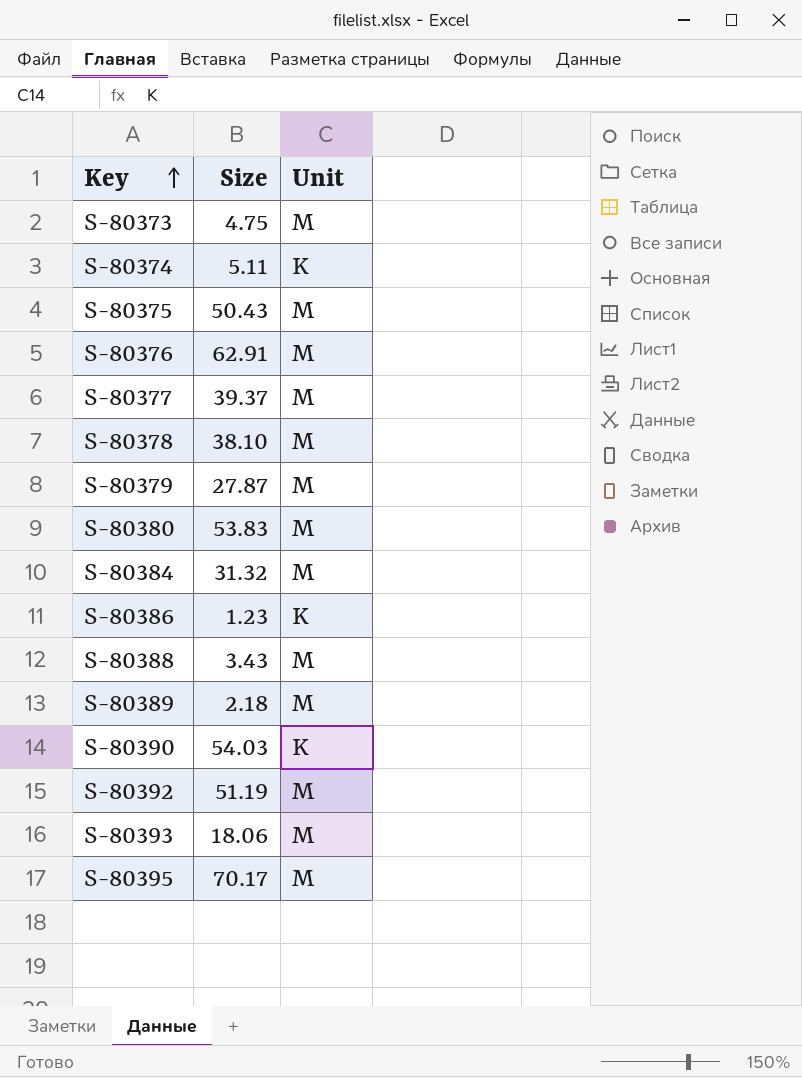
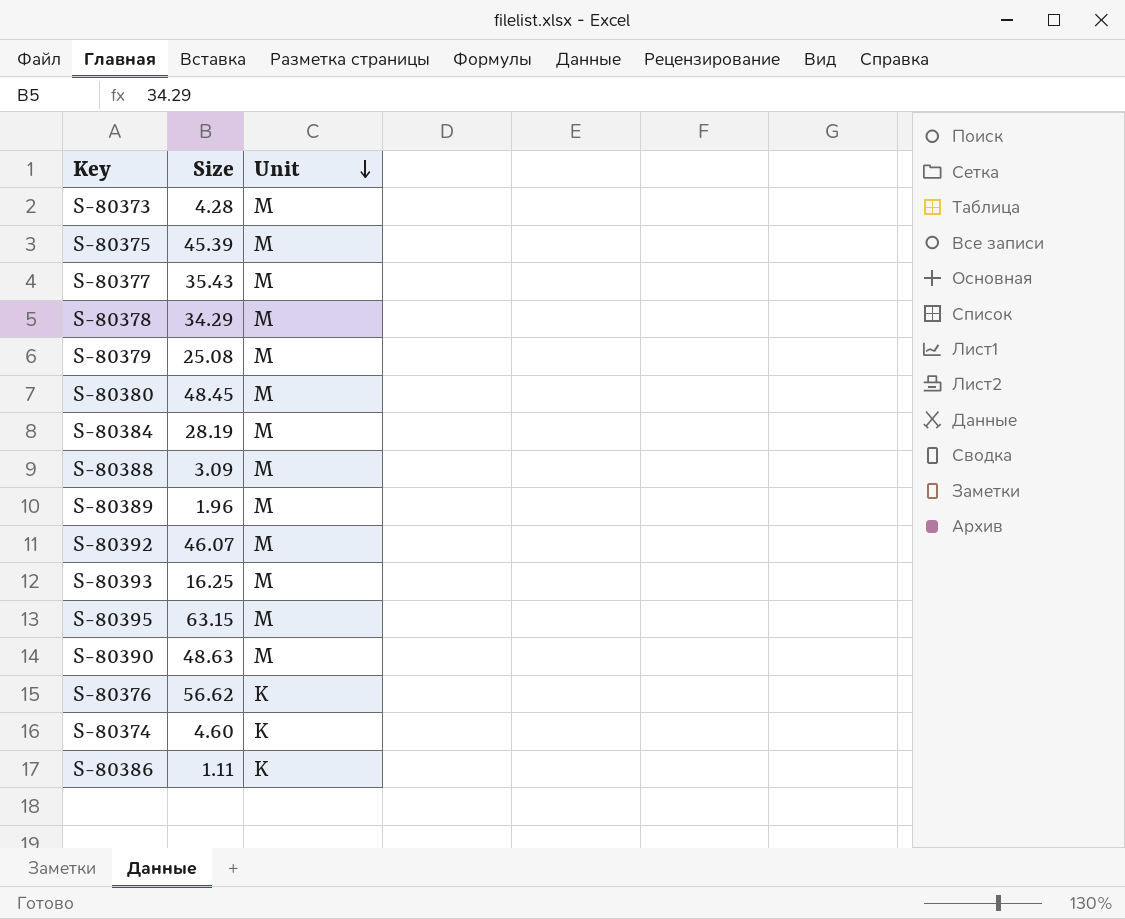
row order: Key ascending -> Unit descending
S-80373 | Size: 4.75 -> 4.28
S-80375 | Size: 50.43 -> 45.39
S-80377 | Size: 39.37 -> 35.43
S-80378 | Size: 38.10 -> 34.29
S-80379 | Size: 27.87 -> 25.08
S-80380 | Size: 53.83 -> 48.45
S-80384 | Size: 31.32 -> 28.19
S-80388 | Size: 3.43 -> 3.09
S-80389 | Size: 2.18 -> 1.96
S-80392 | Size: 51.19 -> 46.07
S-80393 | Size: 18.06 -> 16.25
S-80395 | Size: 70.17 -> 63.15
S-80390 | Size: 54.03 -> 48.63
S-80390 | Unit: K -> M
S-80376 | Size: 62.91 -> 56.62
S-80376 | Unit: M -> K
S-80374 | Size: 5.11 -> 4.60
S-80386 | Size: 1.23 -> 1.11

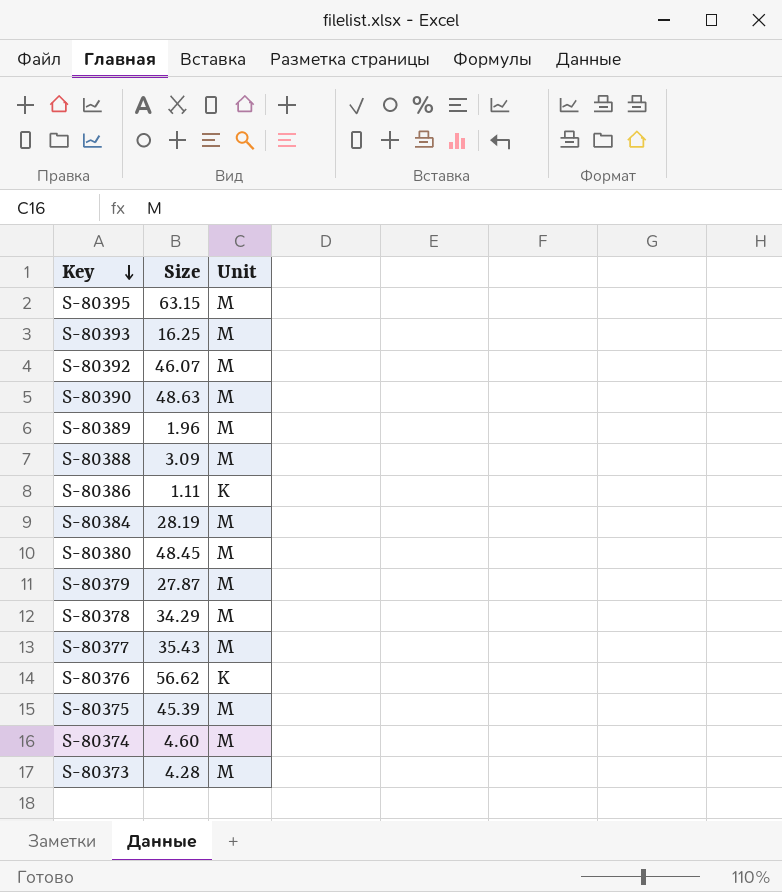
row order: Unit descending -> Key descending
S-80379 | Size: 25.08 -> 27.87
S-80374 | Unit: K -> M

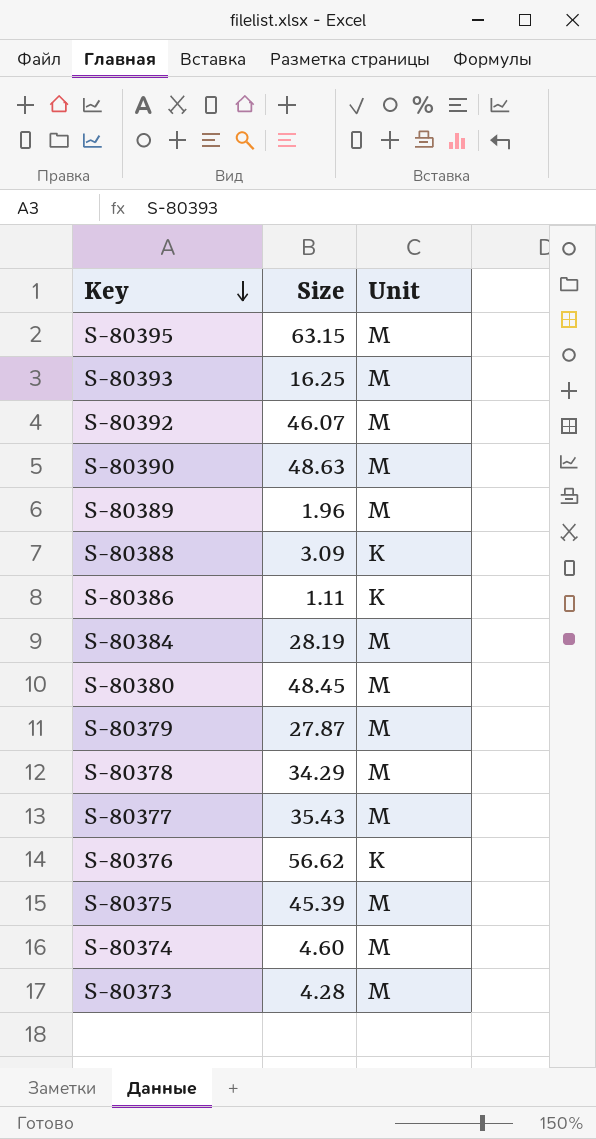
S-80388 | Unit: M -> K

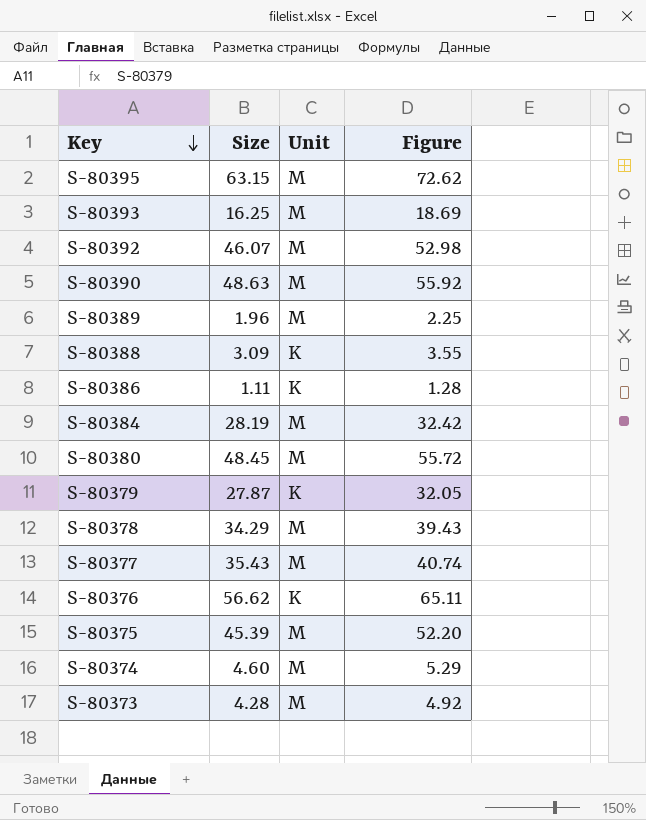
column Figure | formula: none -> [Size] * 1.15
S-80379 | Unit: M -> K

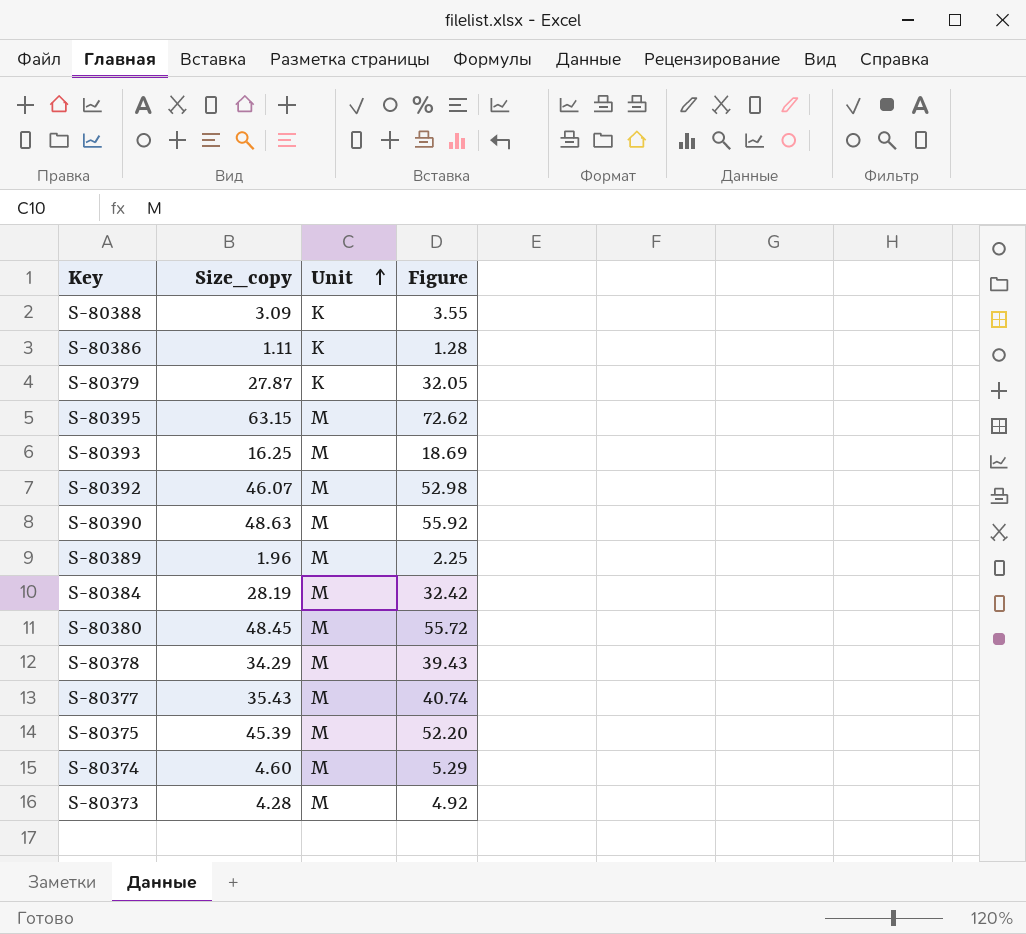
row order: Key descending -> Unit ascending
column name: Size -> Size_copy
row S-80376: 56.62 | K | 65.11 -> none

